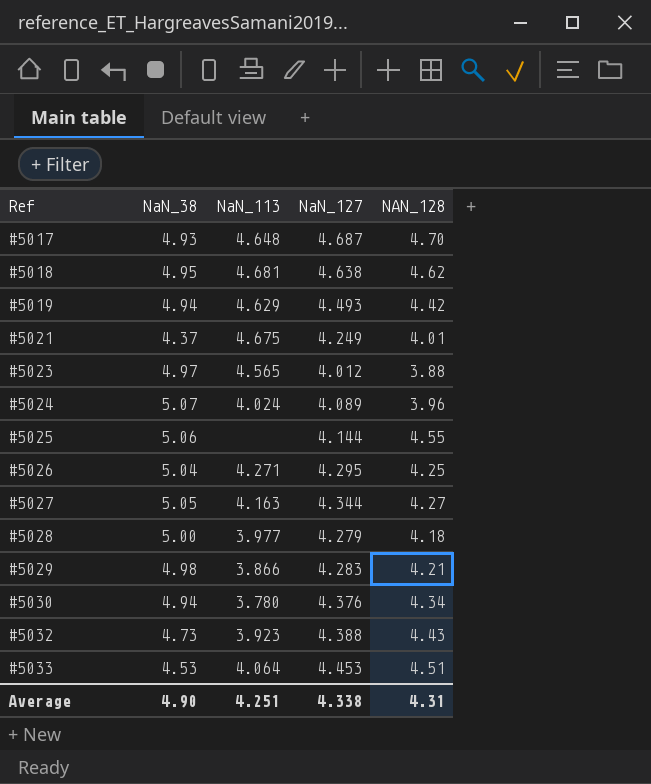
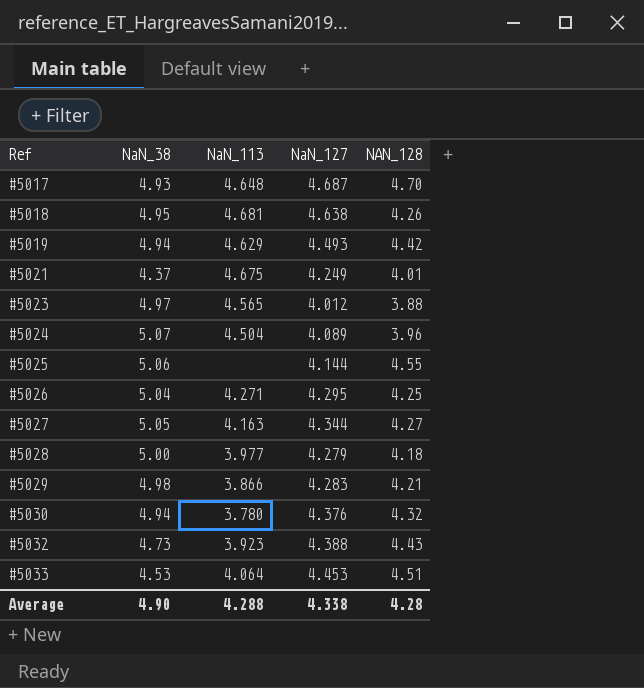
#5018 | NAN_128: 4.62 -> 4.26
#5024 | NaN_113: 4.024 -> 4.504
#5030 | NAN_128: 4.34 -> 4.32
Average | NaN_113: 4.251 -> 4.288
Average | NAN_128: 4.31 -> 4.28

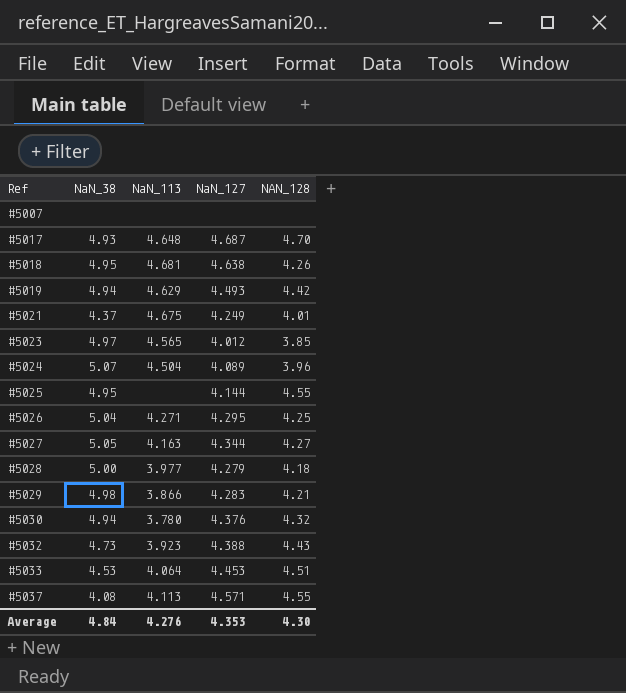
row #5007: none -> none | none | none | none
#5023 | NAN_128: 3.88 -> 3.85
#5025 | NaN_38: 5.06 -> 4.95
row #5037: none -> 4.08 | 4.113 | 4.571 | 4.55
Average | NaN_38: 4.90 -> 4.84
Average | NaN_113: 4.288 -> 4.276
Average | NaN_127: 4.338 -> 4.353
Average | NAN_128: 4.28 -> 4.30

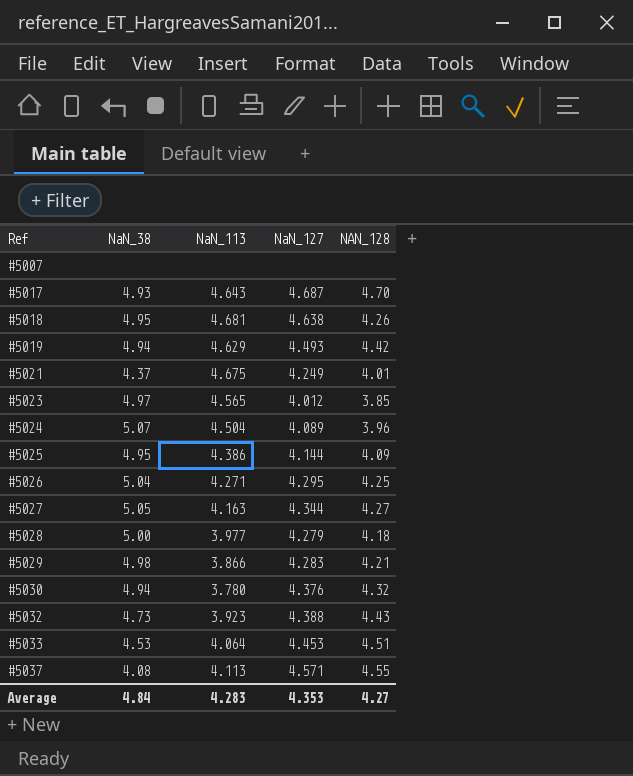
#5017 | NaN_113: 4.648 -> 4.643
#5025 | NaN_113: none -> 4.386
#5025 | NAN_128: 4.55 -> 4.09
Average | NaN_113: 4.276 -> 4.283
Average | NAN_128: 4.30 -> 4.27

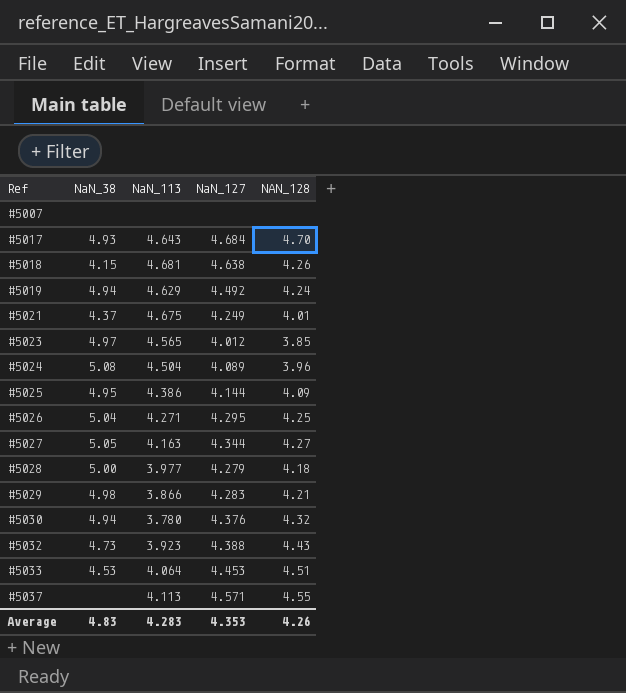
#5017 | NaN_127: 4.687 -> 4.684
#5018 | NaN_38: 4.95 -> 4.15
#5019 | NaN_127: 4.493 -> 4.492
#5019 | NAN_128: 4.42 -> 4.24
#5024 | NaN_38: 5.07 -> 5.08
#5037 | NaN_38: 4.08 -> none
Average | NaN_38: 4.84 -> 4.83
Average | NAN_128: 4.27 -> 4.26

